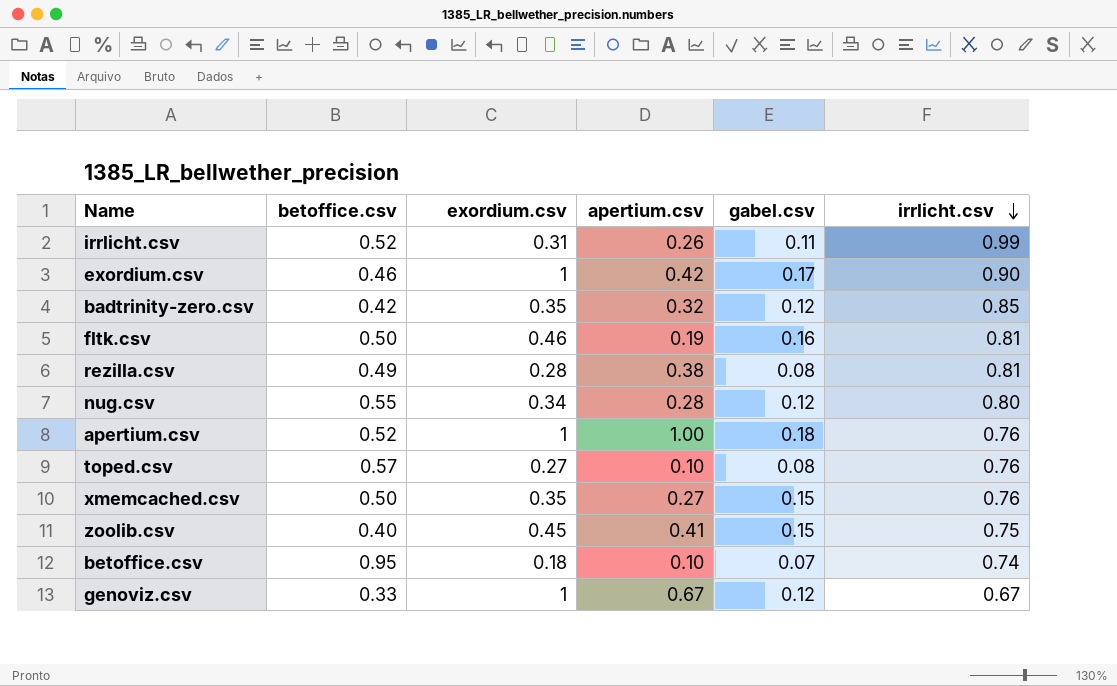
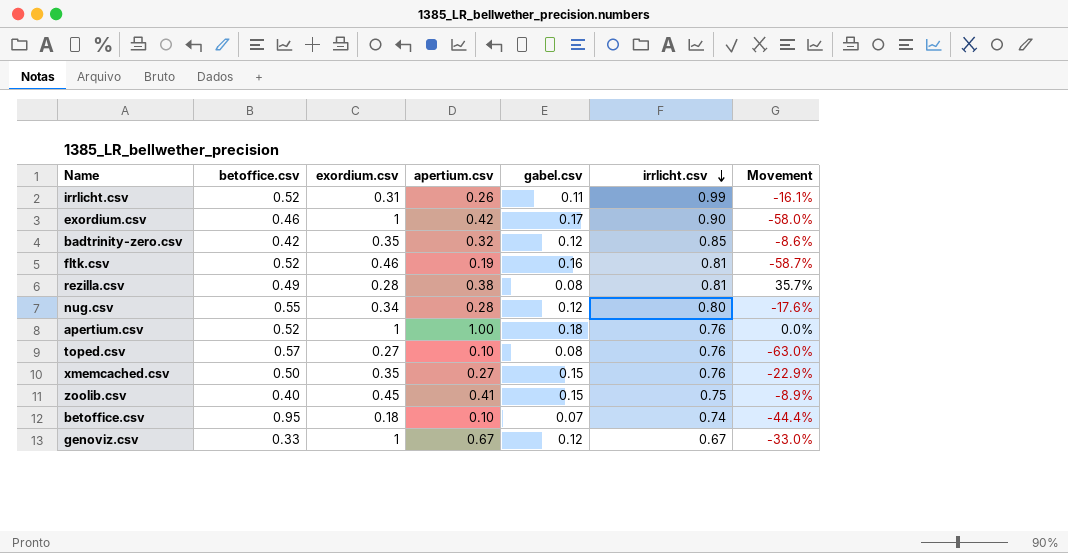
column Movement | formula: none -> ([apertium.csv] - [exordium.csv]) / [exordium.csv]
fltk.csv | betoffice.csv: 0.50 -> 0.52

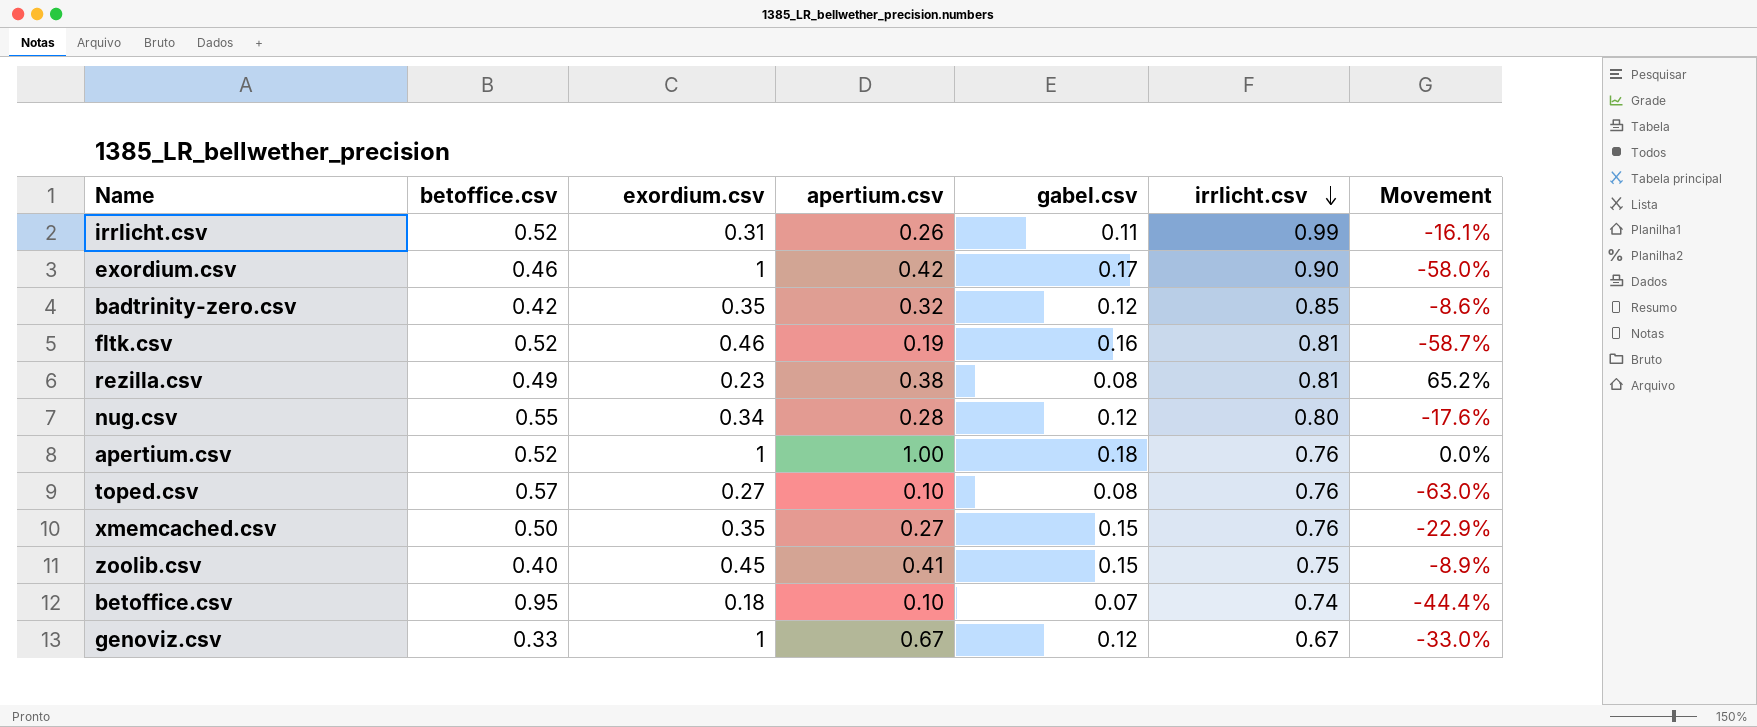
rezilla.csv | exordium.csv: 0.28 -> 0.23
rezilla.csv | Movement: 35.7% -> 65.2%

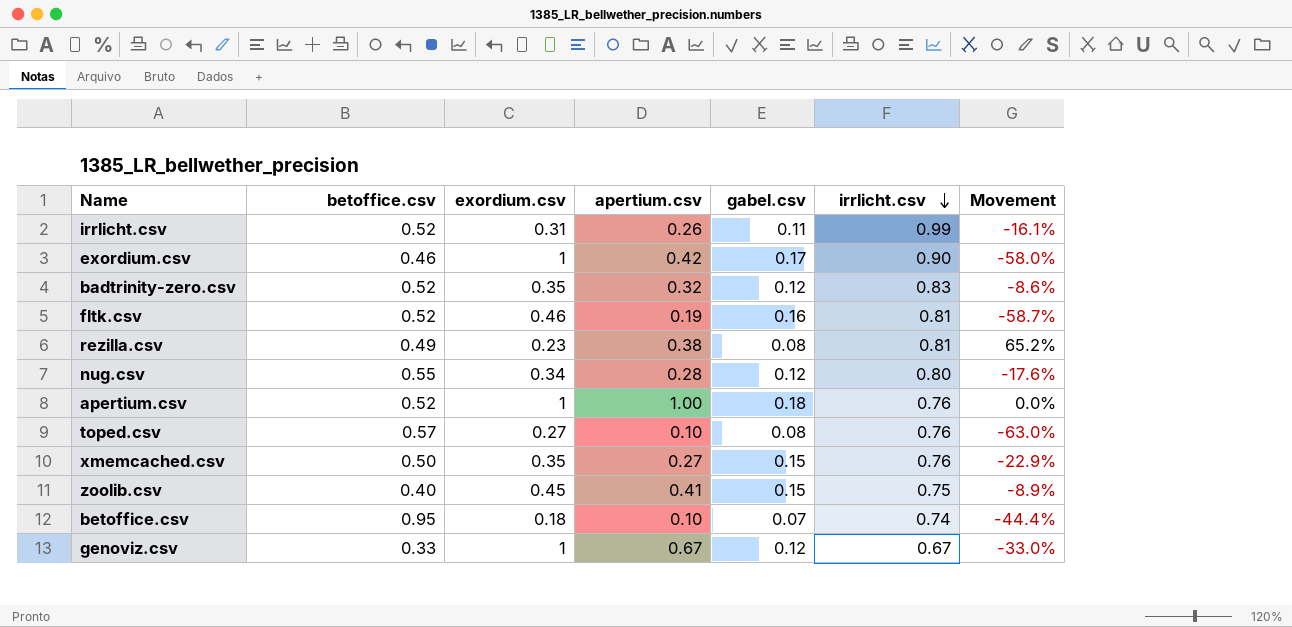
badtrinity-zero.csv | betoffice.csv: 0.42 -> 0.52
badtrinity-zero.csv | irrlicht.csv: 0.85 -> 0.83

